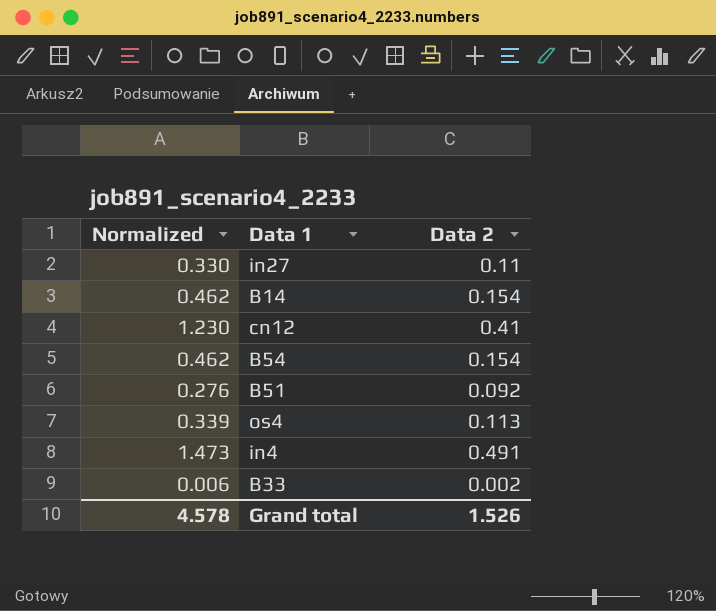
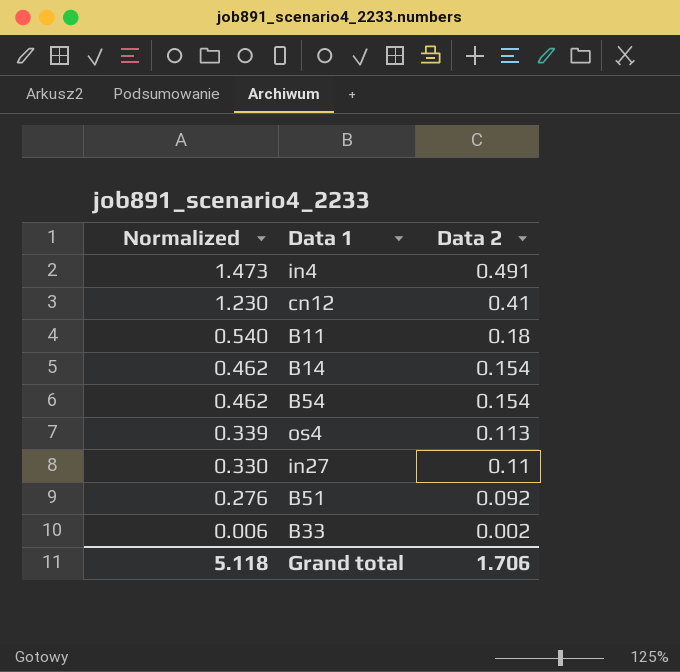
row order: none -> Normalized descending
row B11: none -> 0.540 | 0.18
Grand total | Normalized: 4.578 -> 5.118
Grand total | Data 2: 1.526 -> 1.706

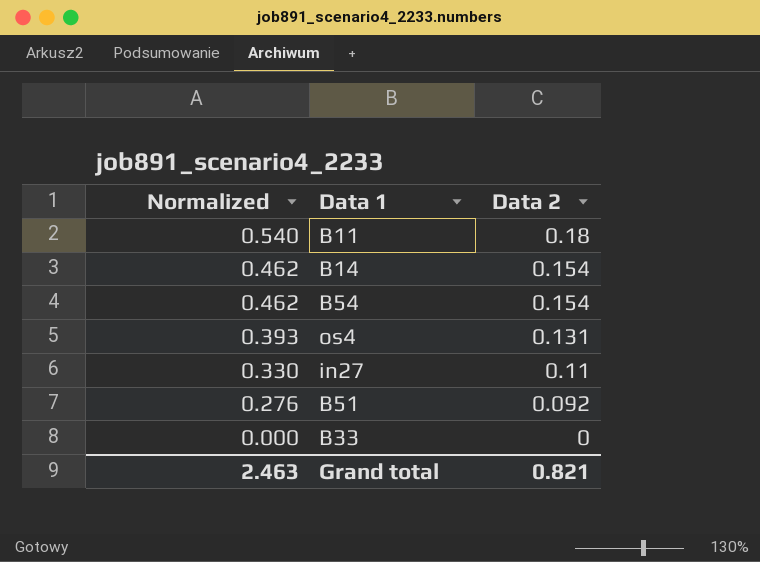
row in4: 1.473 | 0.491 -> none
row cn12: 1.230 | 0.41 -> none
os4 | Normalized: 0.339 -> 0.393
os4 | Data 2: 0.113 -> 0.131
B33 | Normalized: 0.006 -> 0.000
B33 | Data 2: 0.002 -> 0
Grand total | Normalized: 5.118 -> 2.463
Grand total | Data 2: 1.706 -> 0.821

